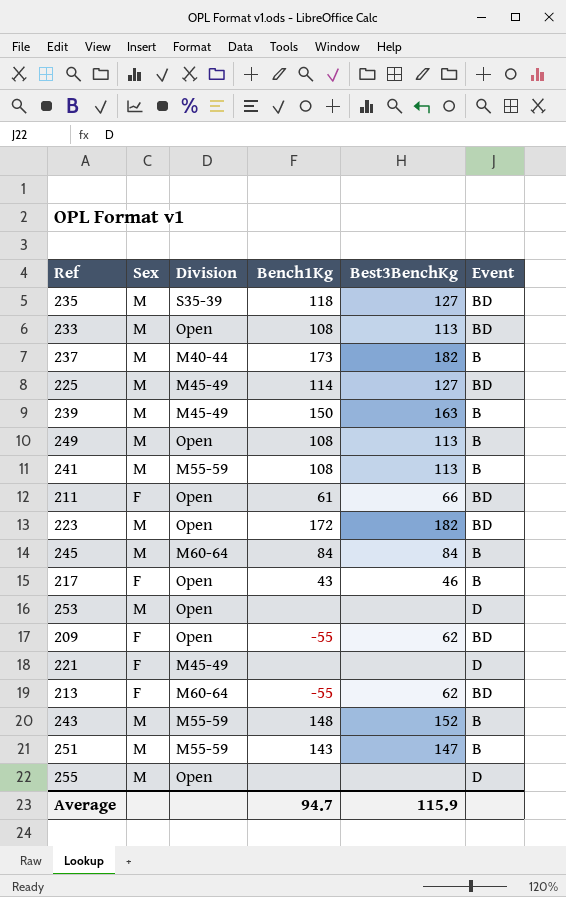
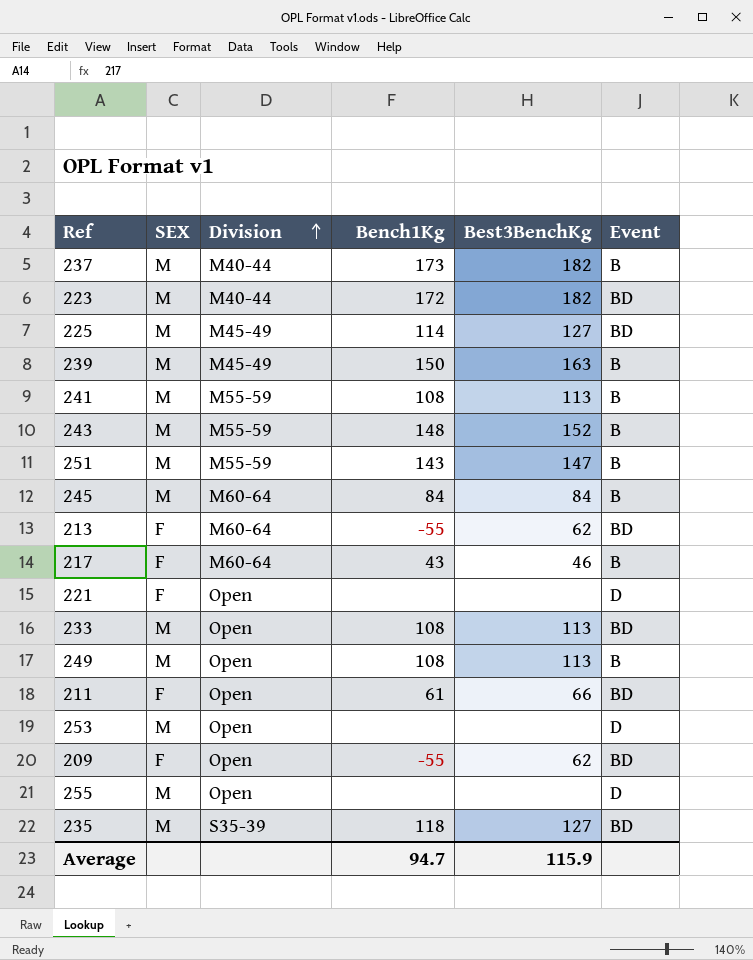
row order: none -> Division ascending
column name: Sex -> SEX
223 | Division: Open -> M40-44
217 | Division: Open -> M60-64
221 | Division: M45-49 -> Open

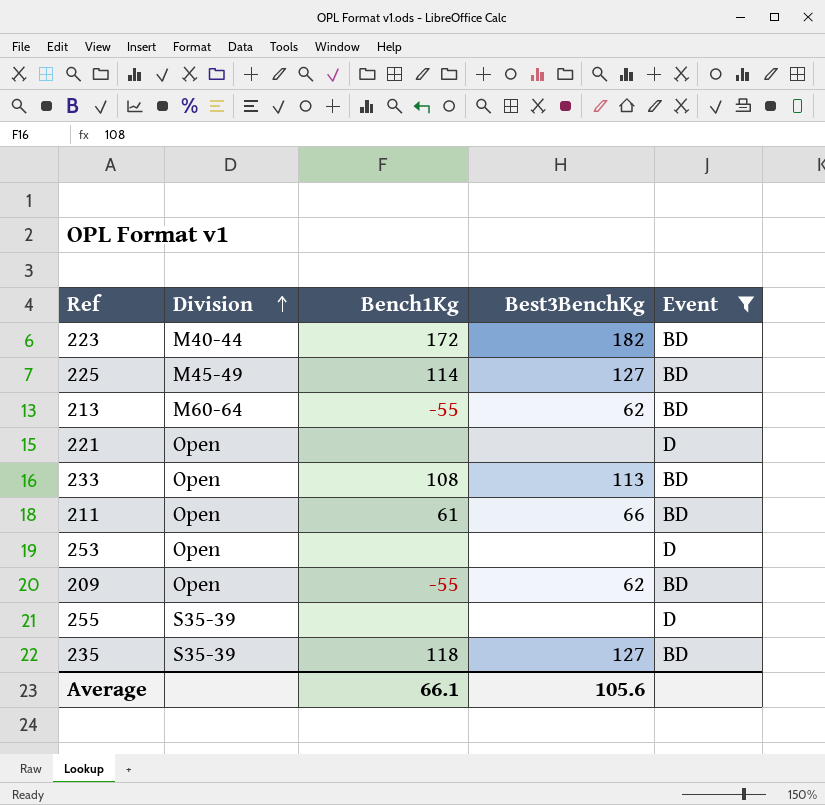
filter: none -> Event != B
column SEX | position: 2 -> none
255 | Division: Open -> S35-39
Average | Bench1Kg: 94.7 -> 66.1
Average | Best3BenchKg: 115.9 -> 105.6

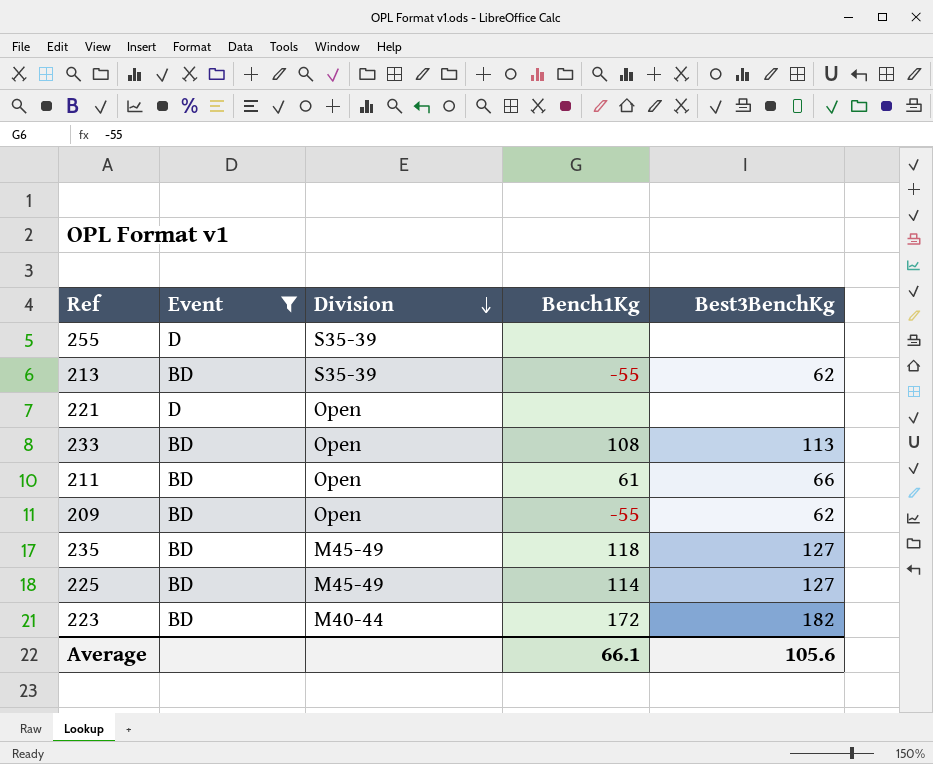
row order: Division ascending -> Division descending
column Event | position: 5 -> 2
row 253: Open | none | none | D -> none
213 | Division: M60-64 -> S35-39
235 | Division: S35-39 -> M45-49

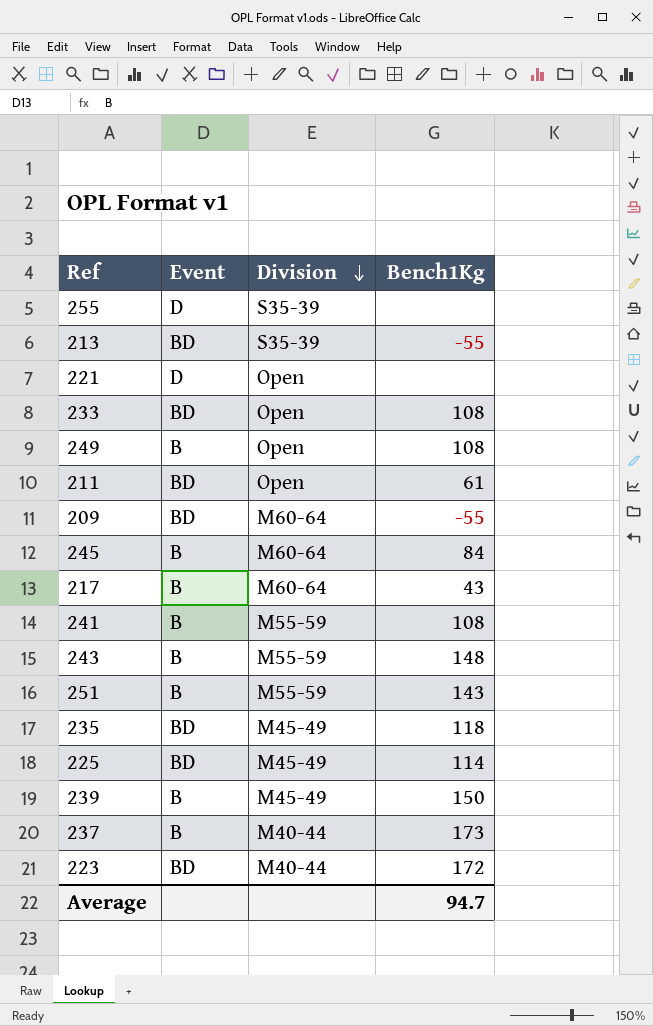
filter: Event != B -> none
column Best3BenchKg | position: 5 -> none
209 | Division: Open -> M60-64
Average | Bench1Kg: 66.1 -> 94.7

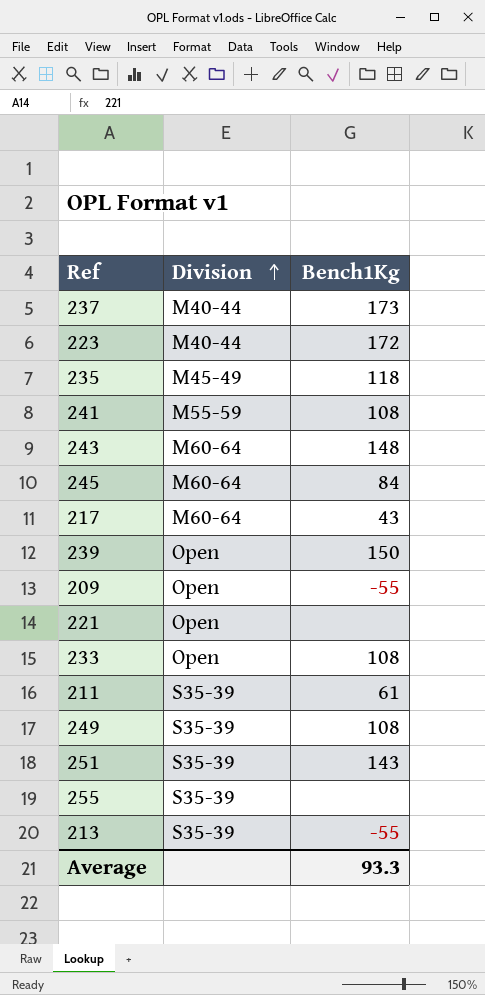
row order: Division descending -> Division ascending
column Event | position: 2 -> none
row 225: BD | M45-49 | 114 -> none
243 | Division: M55-59 -> M60-64
239 | Division: M45-49 -> Open
209 | Division: M60-64 -> Open
211 | Division: Open -> S35-39
249 | Division: Open -> S35-39
251 | Division: M55-59 -> S35-39
Average | Bench1Kg: 94.7 -> 93.3

